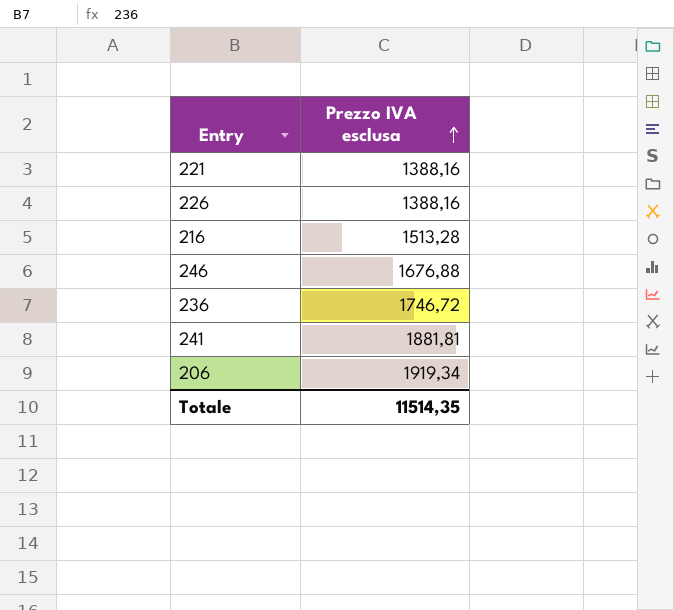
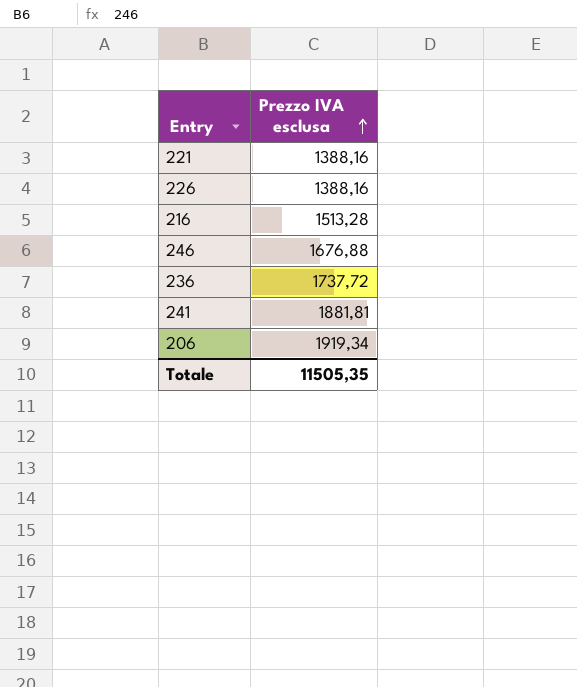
236 | Prezzo IVA esclusa: 1746,72 -> 1737,72
Totale | Prezzo IVA esclusa: 11514,35 -> 11505,35

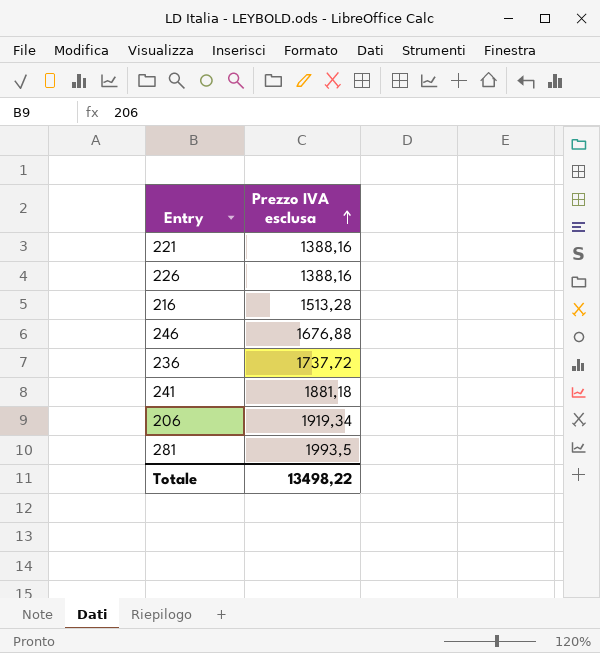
241 | Prezzo IVA esclusa: 1881,81 -> 1881,18
row 281: none -> 1993,5
Totale | Prezzo IVA esclusa: 11505,35 -> 13498,22

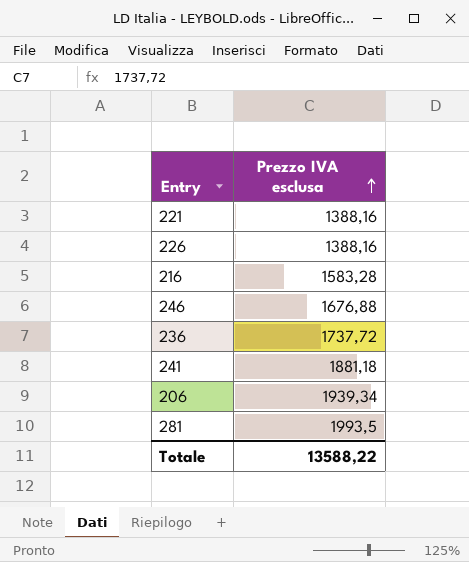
216 | Prezzo IVA esclusa: 1513,28 -> 1583,28
206 | Prezzo IVA esclusa: 1919,34 -> 1939,34
Totale | Prezzo IVA esclusa: 13498,22 -> 13588,22

